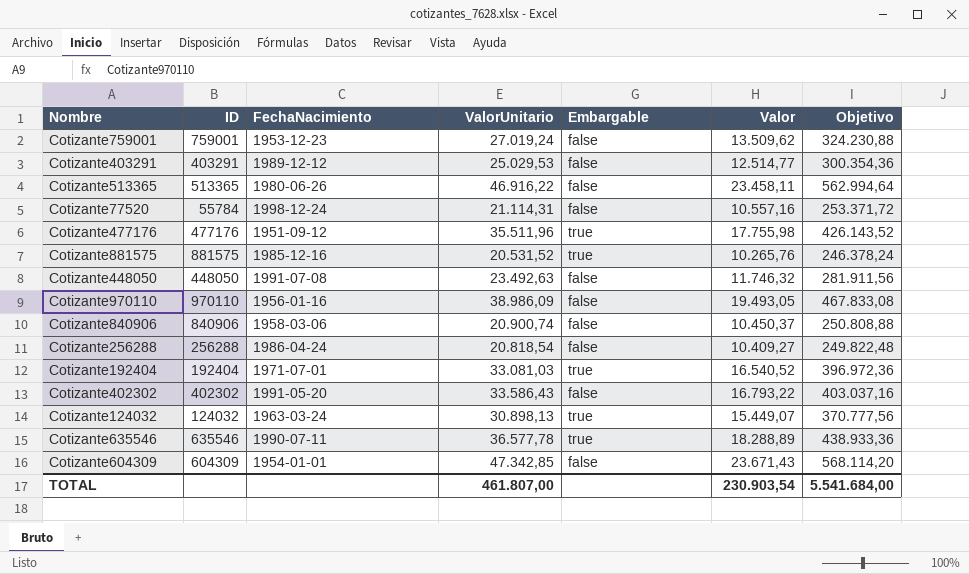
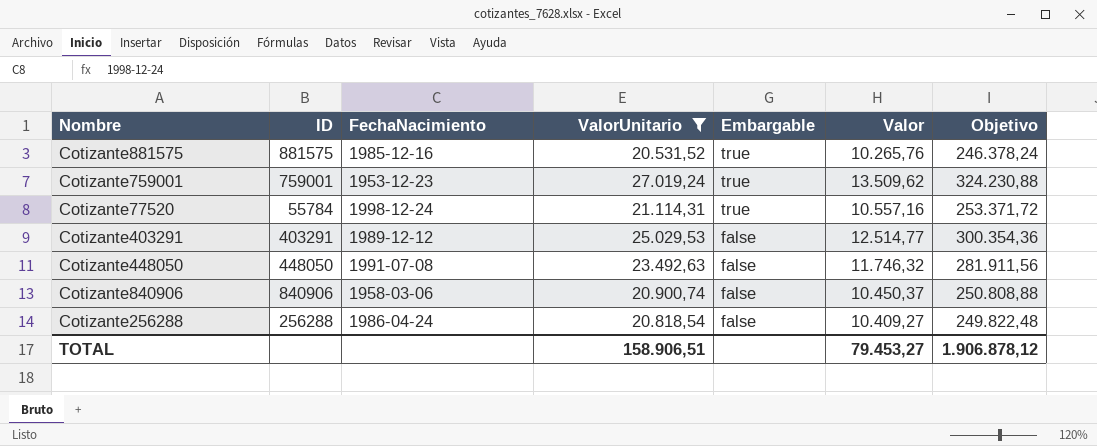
filter: none -> ValorUnitario <= 27.019,24
row order: none -> Embargable descending
Cotizante759001 | Embargable: false -> true
Cotizante77520 | Embargable: false -> true
TOTAL | ValorUnitario: 461.807,00 -> 158.906,51
TOTAL | Valor: 230.903,54 -> 79.453,27
TOTAL | Objetivo: 5.541.684,00 -> 1.906.878,12

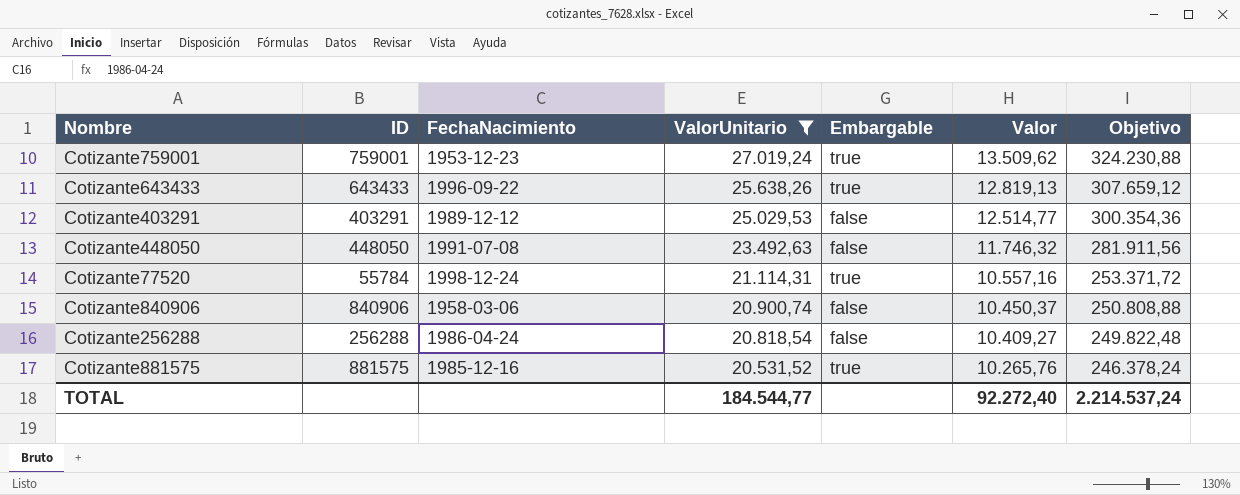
row order: Embargable descending -> ValorUnitario descending
row Cotizante643433: none -> 643433 | 1996-09-22 | 25.638,26 | true | 12.819,13 | 307.659,12
TOTAL | ValorUnitario: 158.906,51 -> 184.544,77
TOTAL | Valor: 79.453,27 -> 92.272,40
TOTAL | Objetivo: 1.906.878,12 -> 2.214.537,24

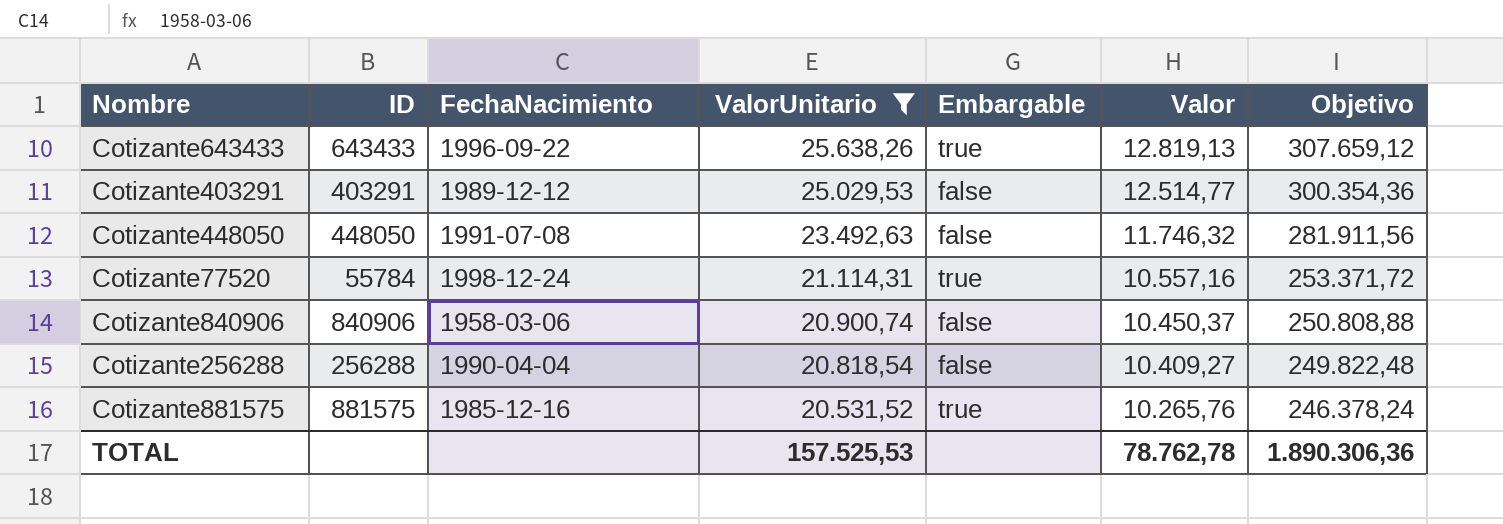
row Cotizante759001: 759001 | 1953-12-23 | 27.019,24 | true | 13.509,62 | 324.230,88 -> none
Cotizante256288 | FechaNacimiento: 1986-04-24 -> 1990-04-04
TOTAL | ValorUnitario: 184.544,77 -> 157.525,53
TOTAL | Valor: 92.272,40 -> 78.762,78
TOTAL | Objetivo: 2.214.537,24 -> 1.890.306,36

